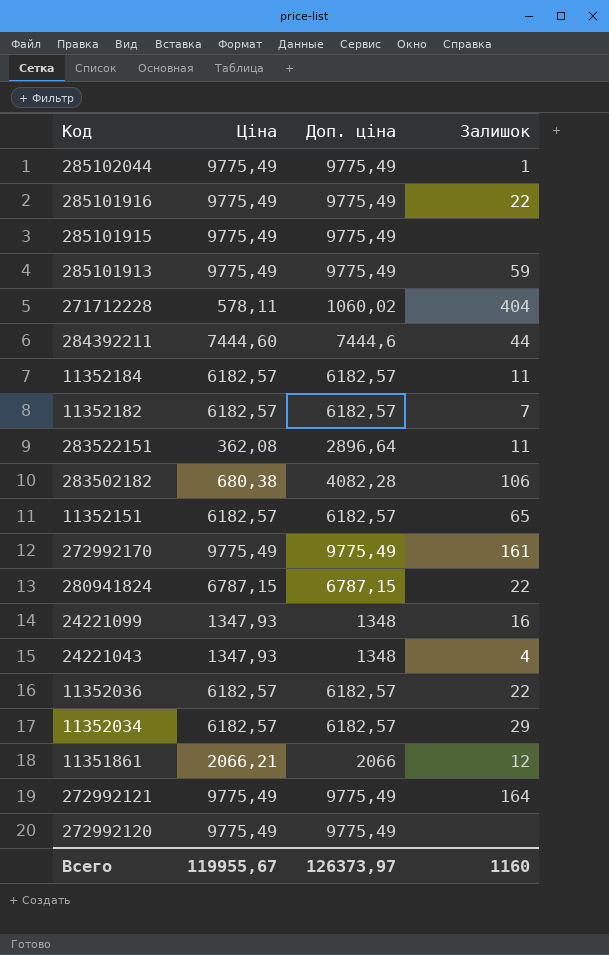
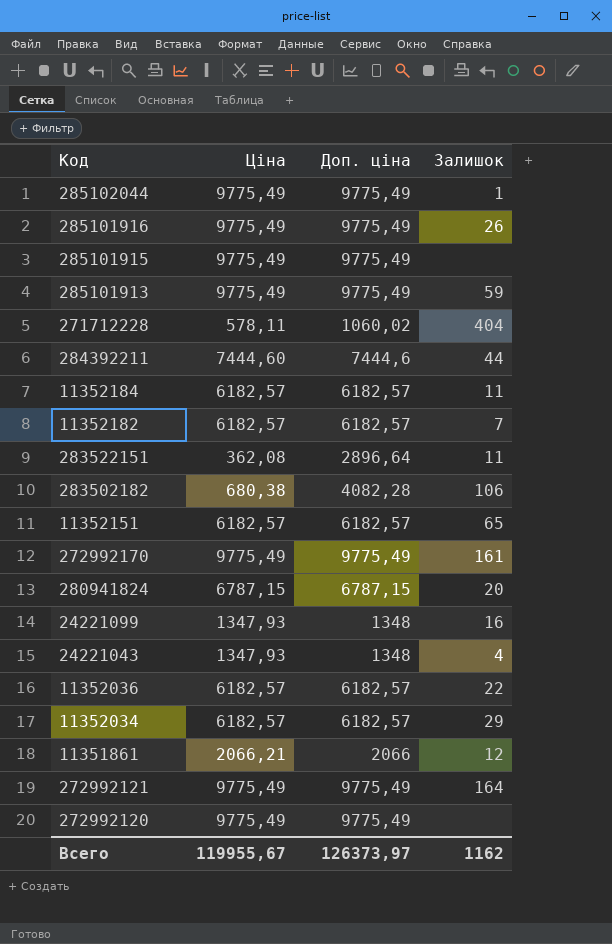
285101916 | Залишок: 22 -> 26
280941824 | Залишок: 22 -> 20
Всего | Залишок: 1160 -> 1162

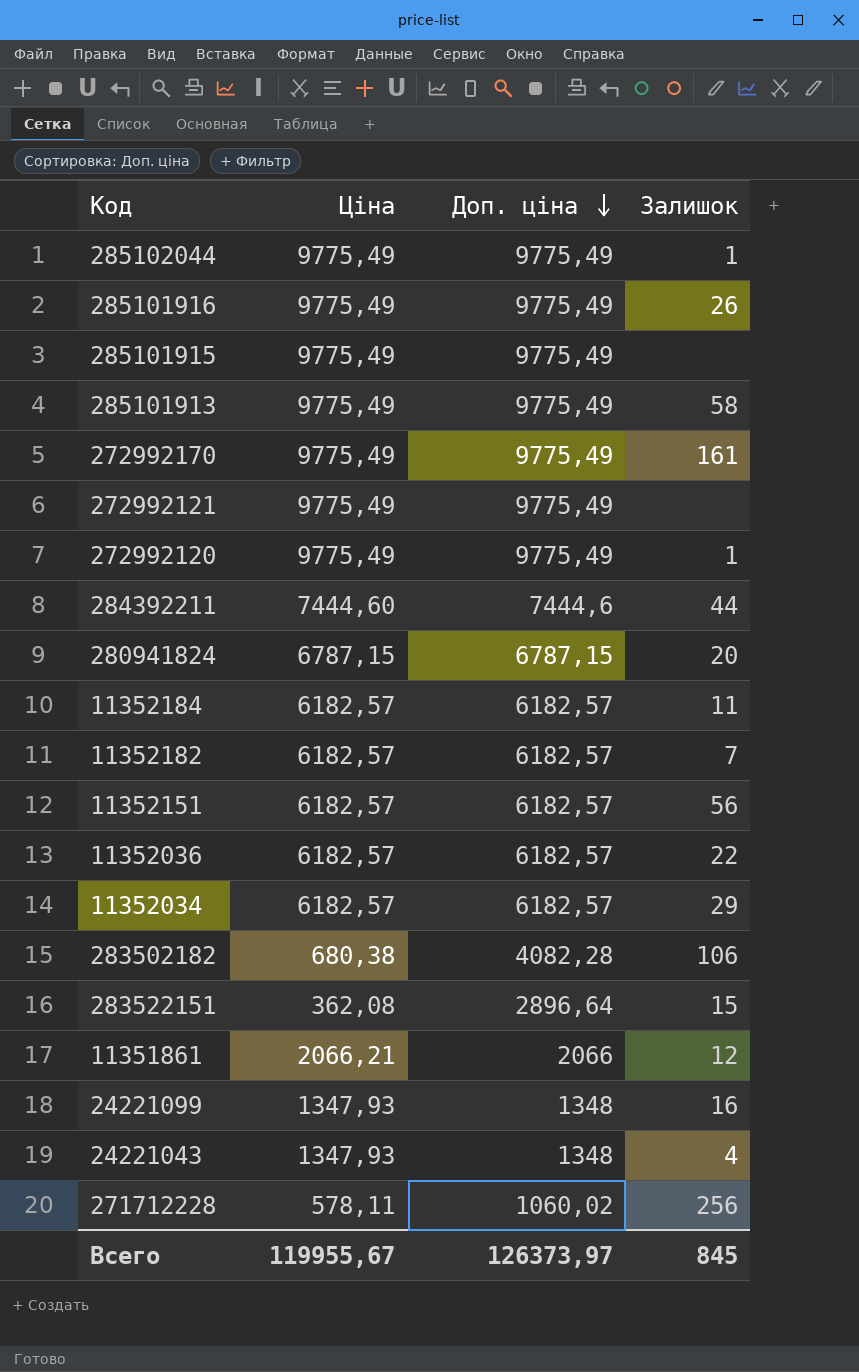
row order: none -> Доп. ціна descending
285101913 | Залишок: 59 -> 58
272992121 | Залишок: 164 -> none
272992120 | Залишок: none -> 1
11352151 | Залишок: 65 -> 56
283522151 | Залишок: 11 -> 15
271712228 | Залишок: 404 -> 256
Всего | Залишок: 1162 -> 845

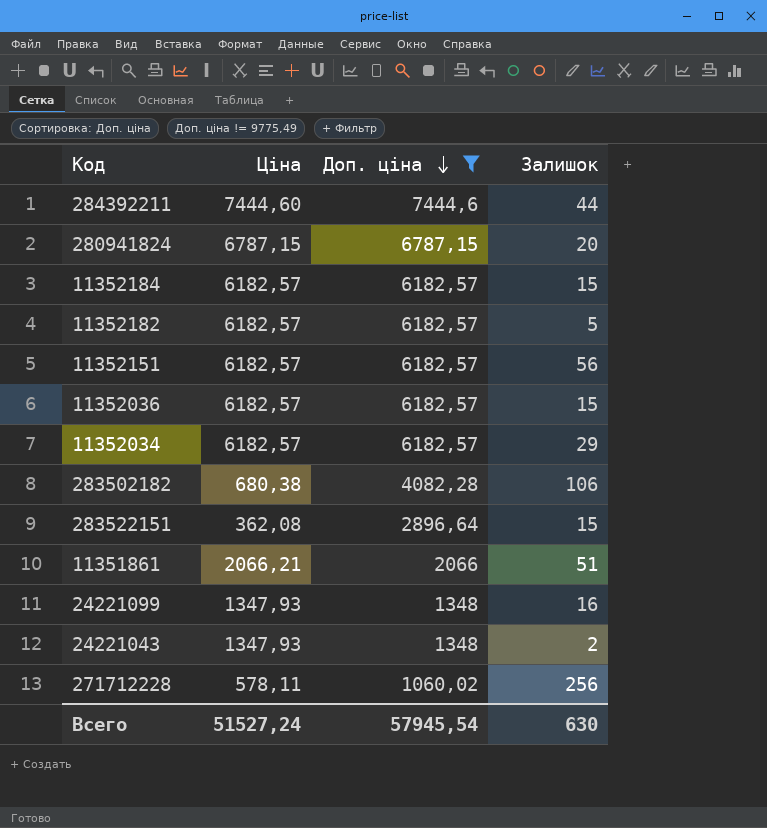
filter: none -> Доп. ціна != 9775,49
11352184 | Залишок: 11 -> 15
11352182 | Залишок: 7 -> 5
11352036 | Залишок: 22 -> 15
11351861 | Залишок: 12 -> 51
24221043 | Залишок: 4 -> 2
Всего | Ціна: 119955,67 -> 51527,24
Всего | Доп. ціна: 126373,97 -> 57945,54
Всего | Залишок: 845 -> 630

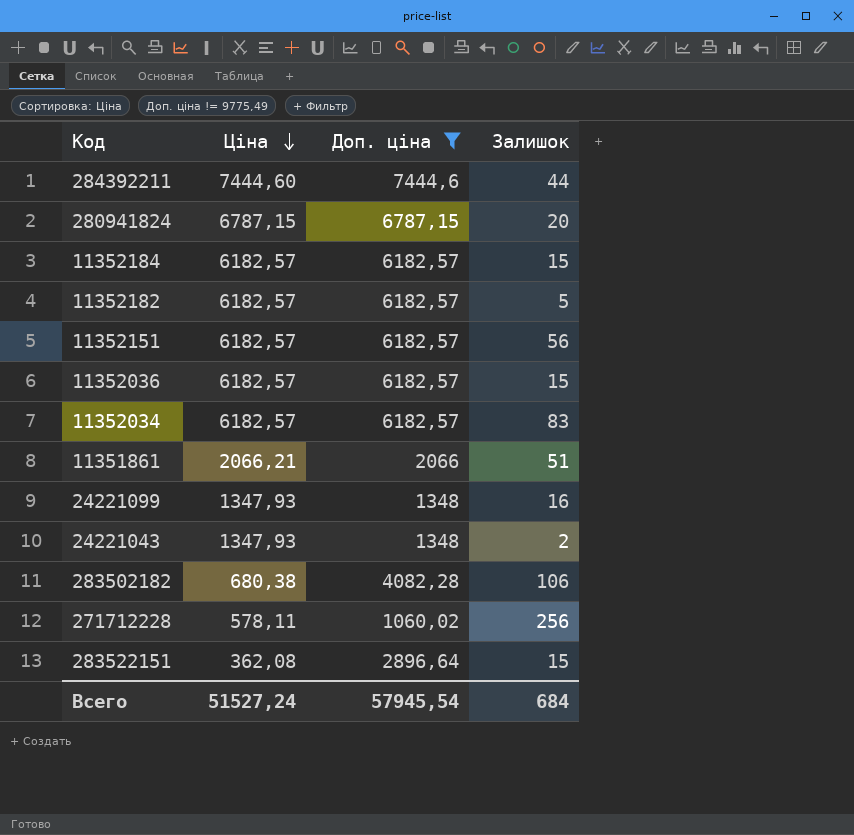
row order: Доп. ціна descending -> Ціна descending
11352034 | Залишок: 29 -> 83
Всего | Залишок: 630 -> 684

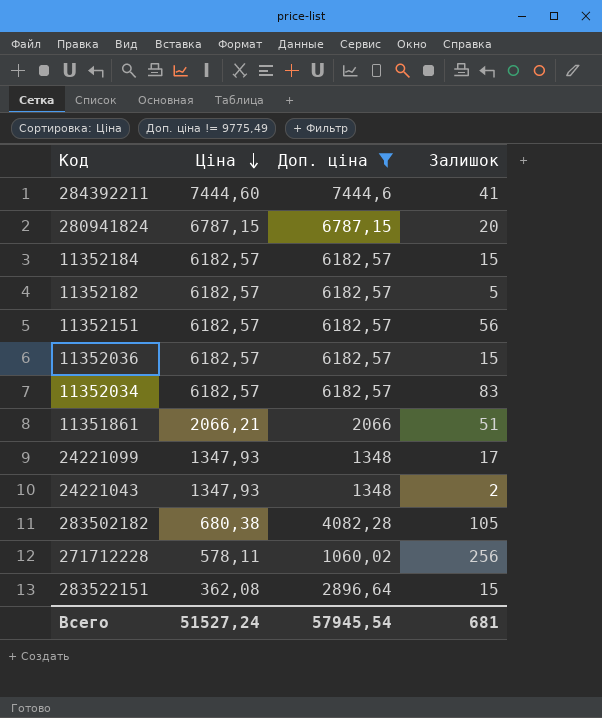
284392211 | Залишок: 44 -> 41
24221099 | Залишок: 16 -> 17
283502182 | Залишок: 106 -> 105
Всего | Залишок: 684 -> 681

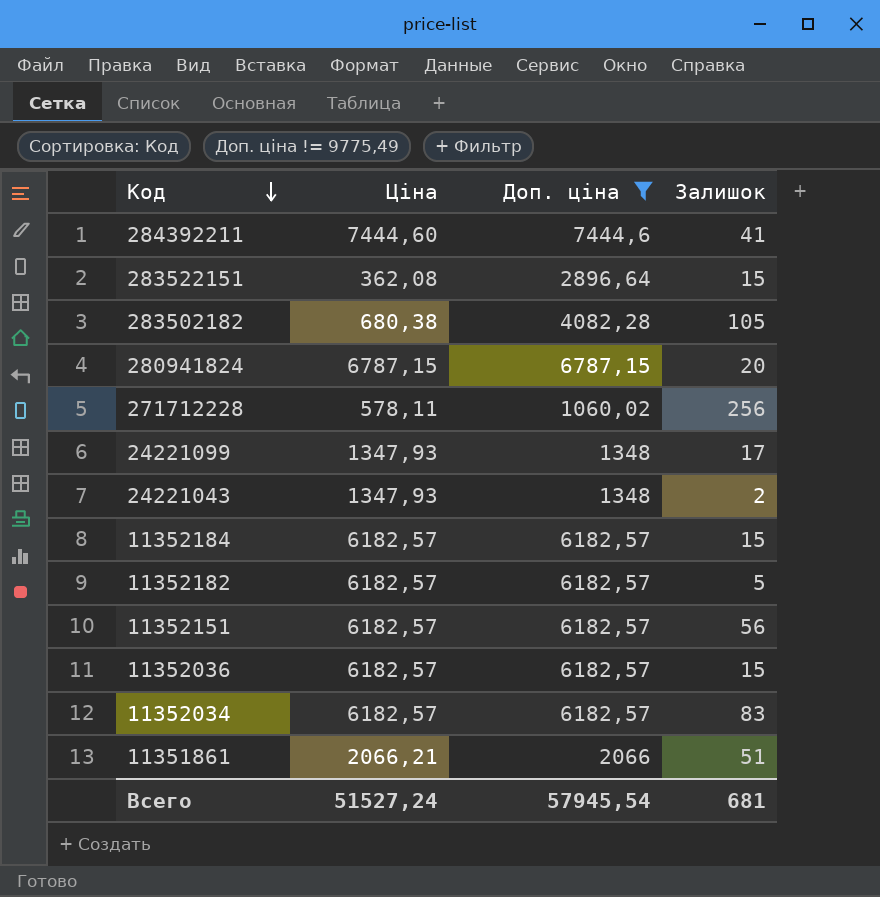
row order: Ціна descending -> Код descending

